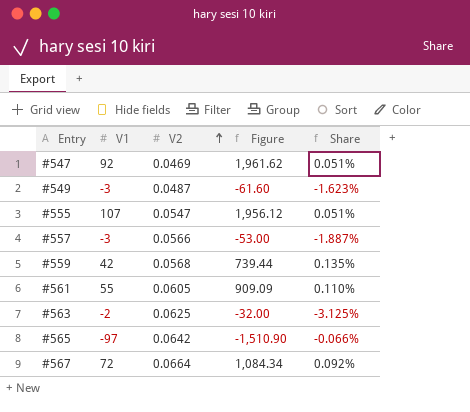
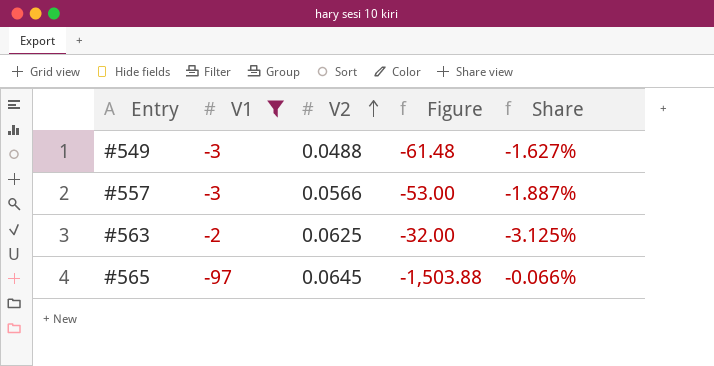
filter: none -> V1 <= -2
#549 | V2: 0.0487 -> 0.0488
#549 | Figure: -61.60 -> -61.48
#549 | Share: -1.623% -> -1.627%
#565 | V2: 0.0642 -> 0.0645
#565 | Figure: -1,510.90 -> -1,503.88

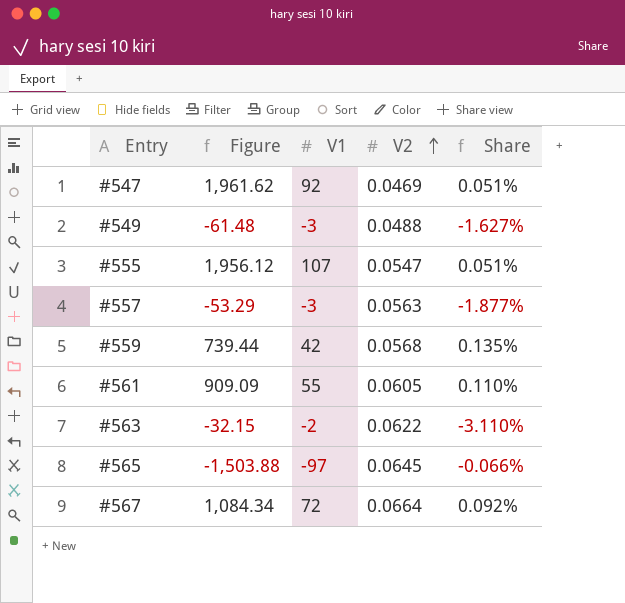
filter: V1 <= -2 -> none
column Figure | position: 4 -> 2
#557 | Figure: -53.00 -> -53.29
#557 | V2: 0.0566 -> 0.0563
#557 | Share: -1.887% -> -1.877%
#563 | Figure: -32.00 -> -32.15
#563 | V2: 0.0625 -> 0.0622
#563 | Share: -3.125% -> -3.110%

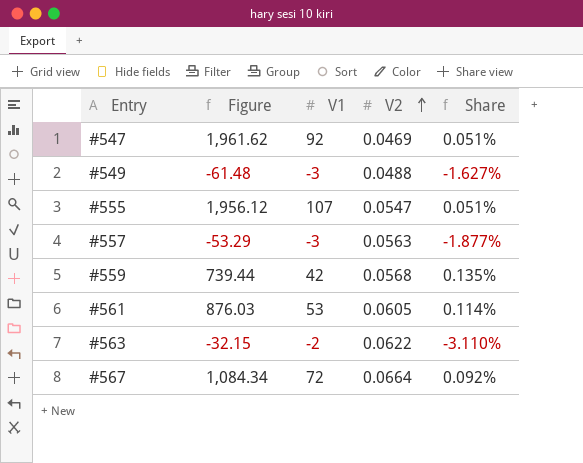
row #565: -1,503.88 | -97 | 0.0645 | -0.066% -> none
#561 | Figure: 909.09 -> 876.03
#561 | V1: 55 -> 53
#561 | Share: 0.110% -> 0.114%

